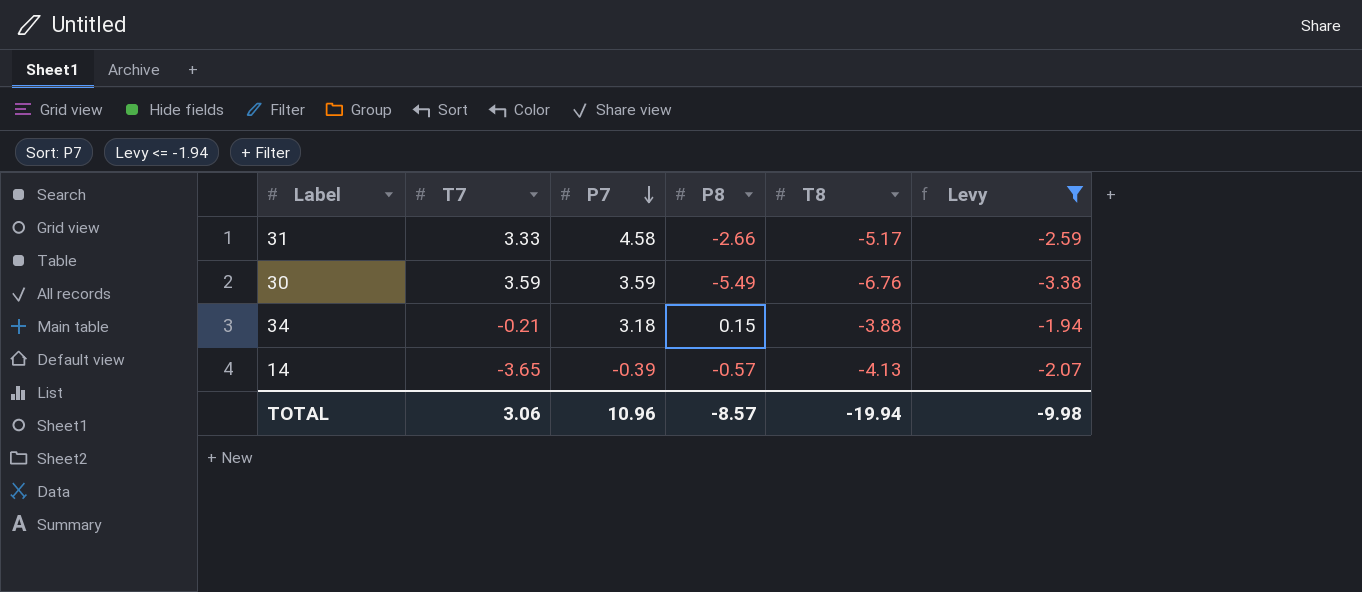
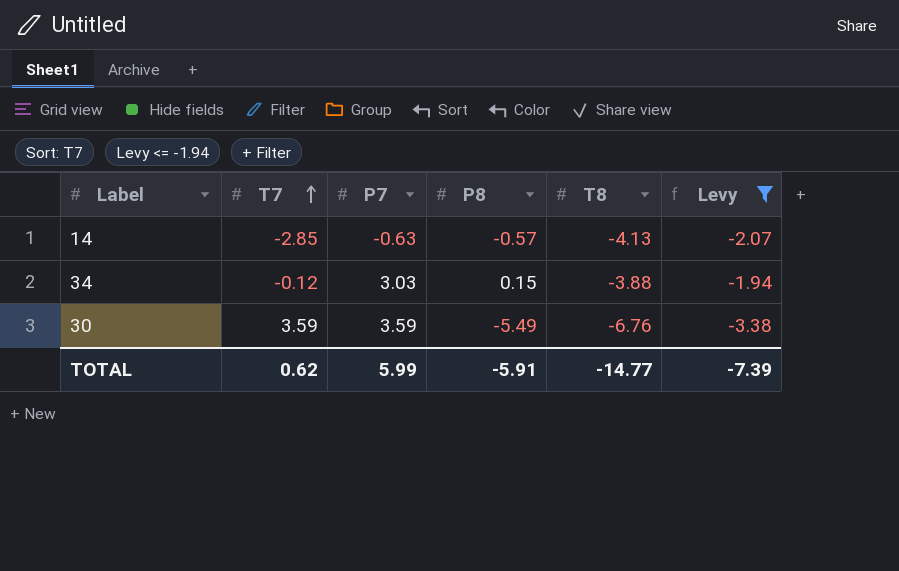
row order: P7 descending -> T7 ascending
row 31: 3.33 | 4.58 | -2.66 | -5.17 | -2.59 -> none
14 | T7: -3.65 -> -2.85
14 | P7: -0.39 -> -0.63
34 | T7: -0.21 -> -0.12
34 | P7: 3.18 -> 3.03
TOTAL | T7: 3.06 -> 0.62
TOTAL | P7: 10.96 -> 5.99
TOTAL | P8: -8.57 -> -5.91
TOTAL | T8: -19.94 -> -14.77
TOTAL | Levy: -9.98 -> -7.39

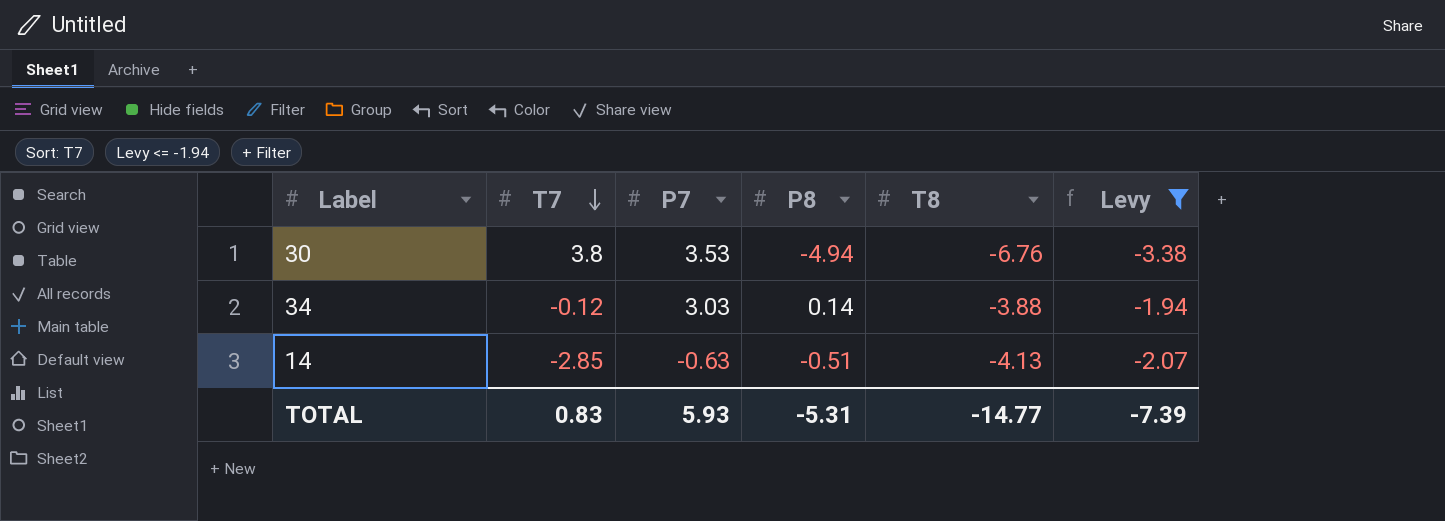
row order: T7 ascending -> T7 descending
30 | T7: 3.59 -> 3.8
30 | P7: 3.59 -> 3.53
30 | P8: -5.49 -> -4.94
34 | P8: 0.15 -> 0.14
14 | P8: -0.57 -> -0.51
TOTAL | T7: 0.62 -> 0.83
TOTAL | P7: 5.99 -> 5.93
TOTAL | P8: -5.91 -> -5.31

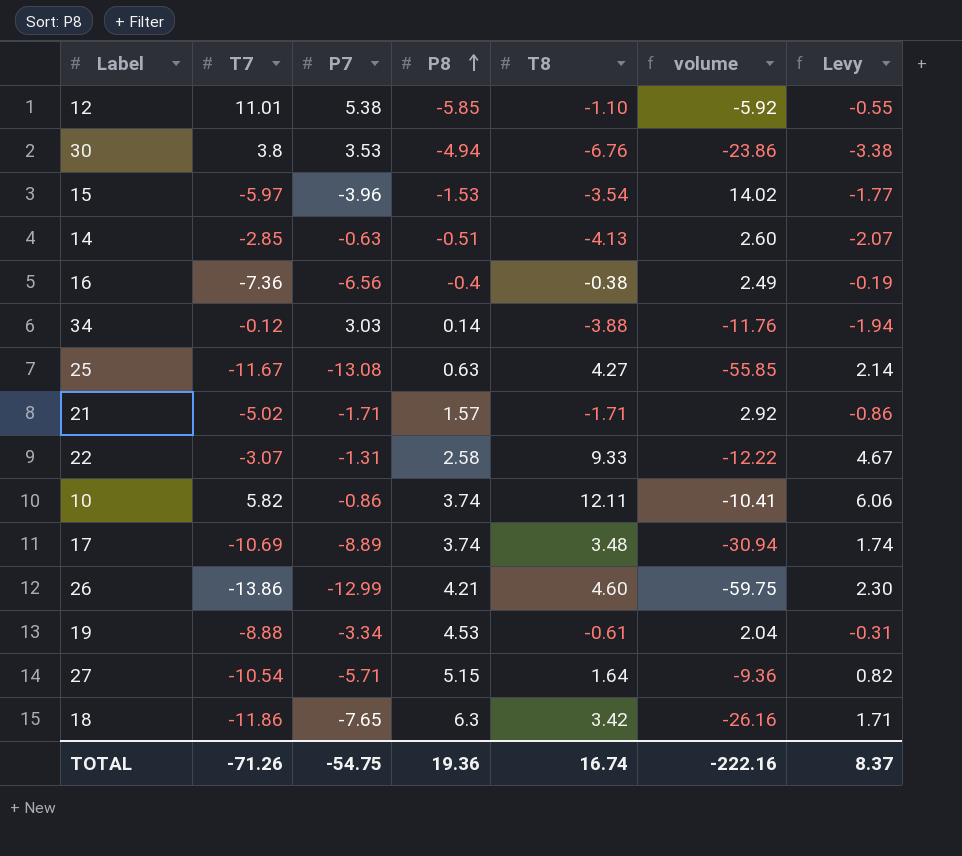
filter: Levy <= -1.94 -> none
row order: T7 descending -> P8 ascending
column volume | formula: none -> [P7] * [T8]
TOTAL | T7: 0.83 -> -71.26
TOTAL | P7: 5.93 -> -54.75
TOTAL | P8: -5.31 -> 19.36
TOTAL | T8: -14.77 -> 16.74
TOTAL | Levy: -7.39 -> 8.37

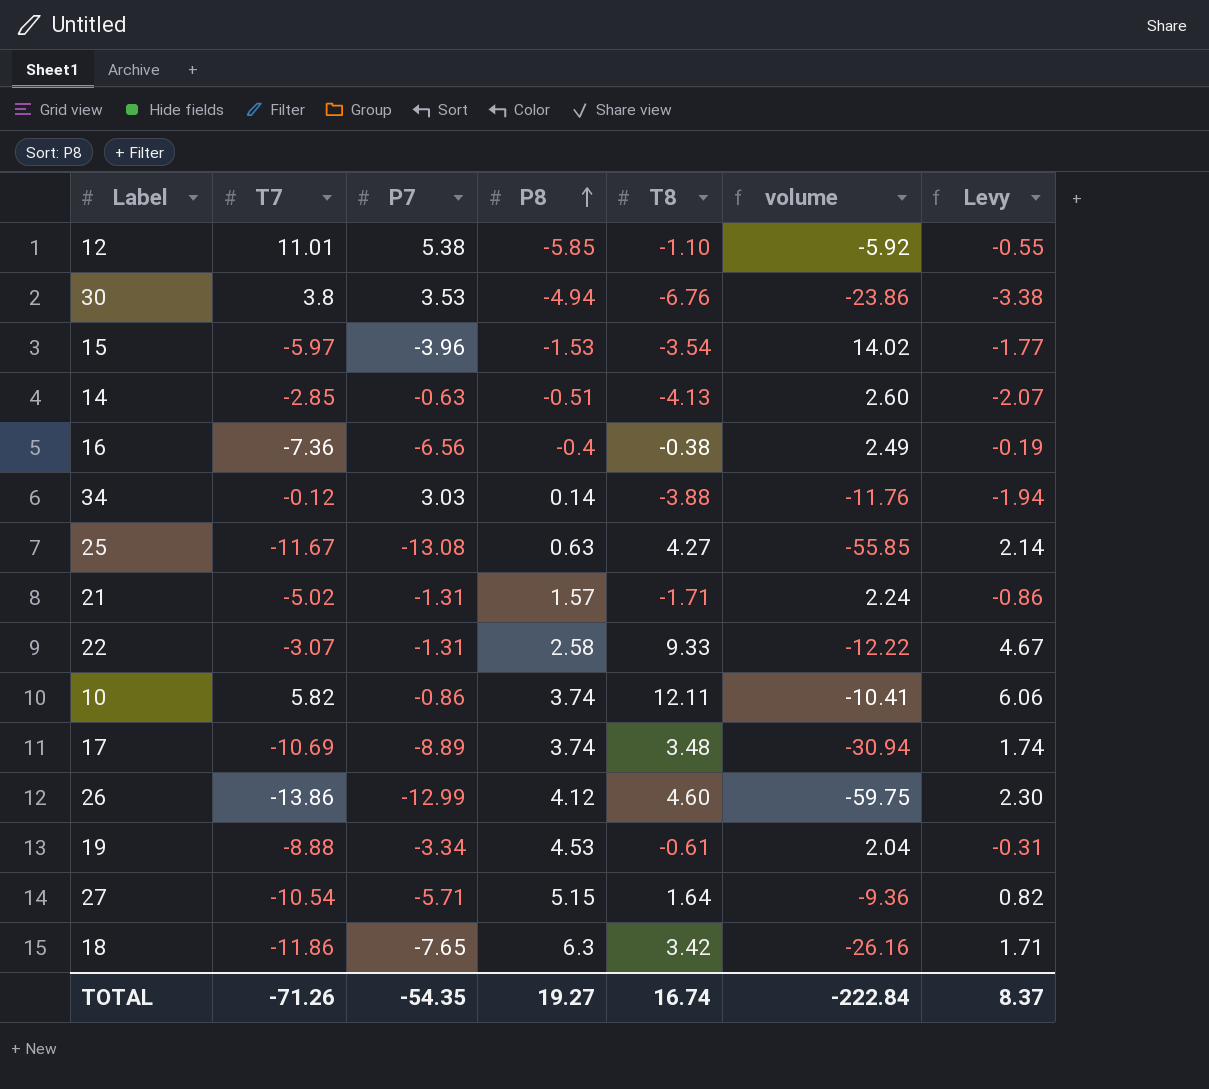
21 | P7: -1.71 -> -1.31
21 | volume: 2.92 -> 2.24
26 | P8: 4.21 -> 4.12
TOTAL | P7: -54.75 -> -54.35
TOTAL | P8: 19.36 -> 19.27
TOTAL | volume: -222.16 -> -222.84

